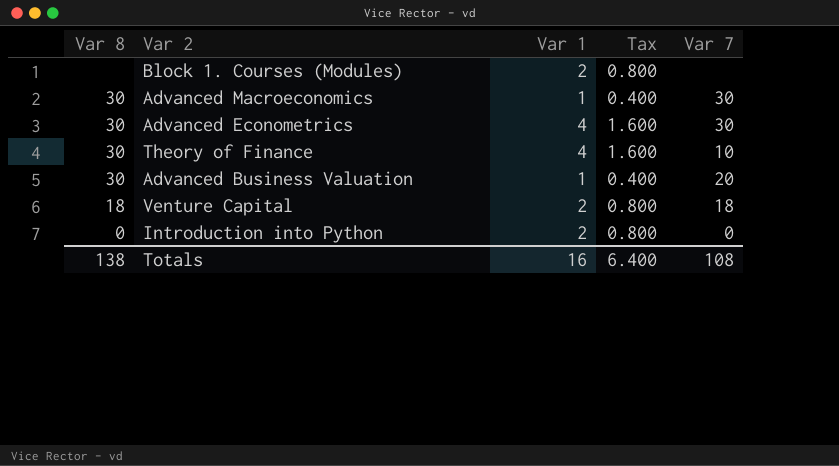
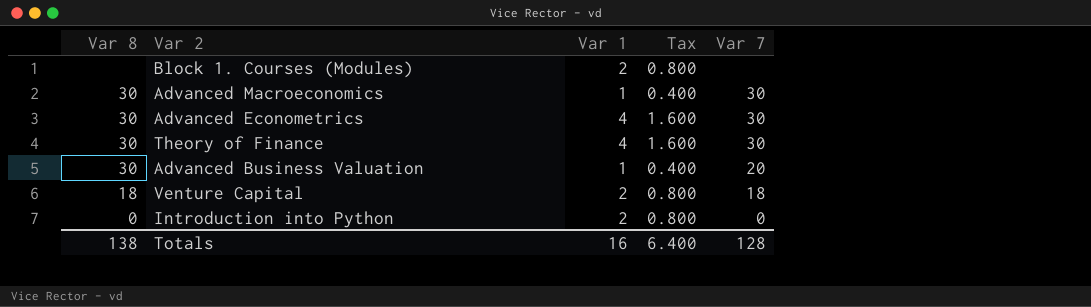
Theory of Finance | Var 7: 10 -> 30
Totals | Var 7: 108 -> 128

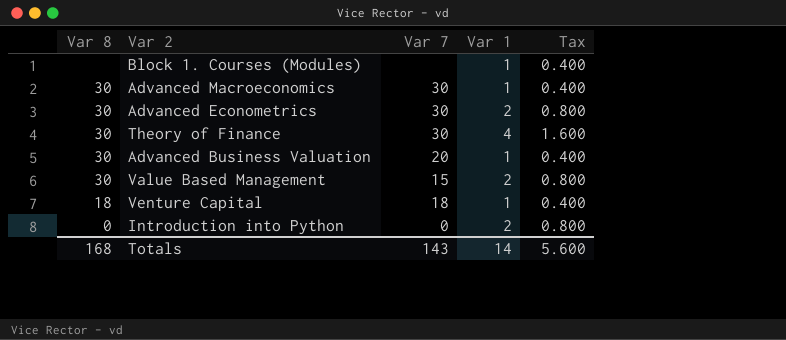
column Var 7 | position: 5 -> 3
Block 1. Courses (Modules) | Var 1: 2 -> 1
Block 1. Courses (Modules) | Tax: 0.800 -> 0.400
Advanced Econometrics | Var 1: 4 -> 2
Advanced Econometrics | Tax: 1.600 -> 0.800
row Value Based Management: none -> 30 | 15 | 2 | 0.800
Venture Capital | Var 1: 2 -> 1
Venture Capital | Tax: 0.800 -> 0.400
Totals | Var 8: 138 -> 168
Totals | Var 7: 128 -> 143
Totals | Var 1: 16 -> 14
Totals | Tax: 6.400 -> 5.600

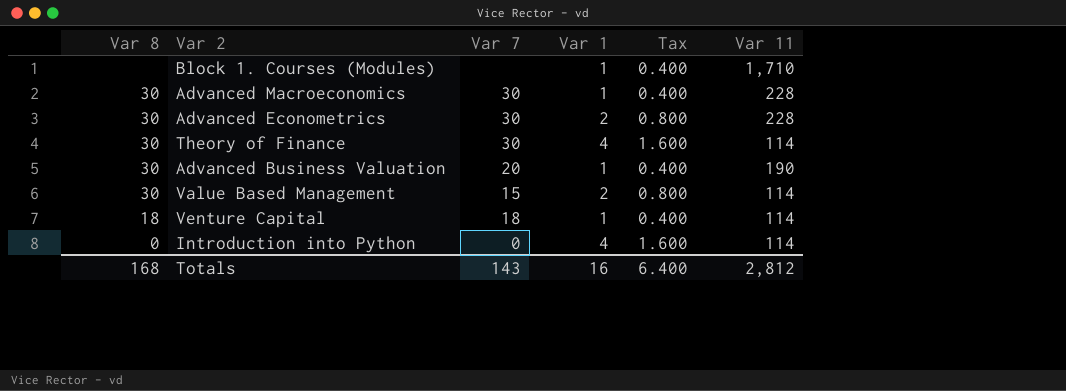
column Var 11 | position: none -> 6
Introduction into Python | Var 1: 2 -> 4
Introduction into Python | Tax: 0.800 -> 1.600
Totals | Var 1: 14 -> 16
Totals | Tax: 5.600 -> 6.400

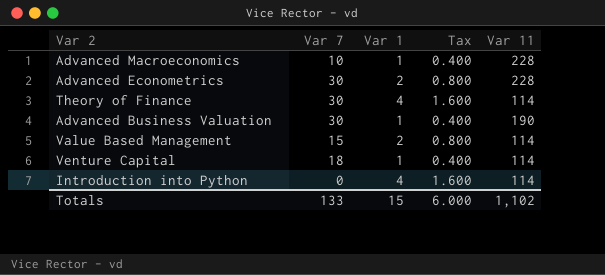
column Var 8 | position: 1 -> none
row Block 1. Courses (Modules): none | none | 1 | 0.400 | 1,710 -> none
Advanced Macroeconomics | Var 7: 30 -> 10
Advanced Business Valuation | Var 7: 20 -> 30
Totals | Var 7: 143 -> 133
Totals | Var 1: 16 -> 15
Totals | Tax: 6.400 -> 6.000
Totals | Var 11: 2,812 -> 1,102

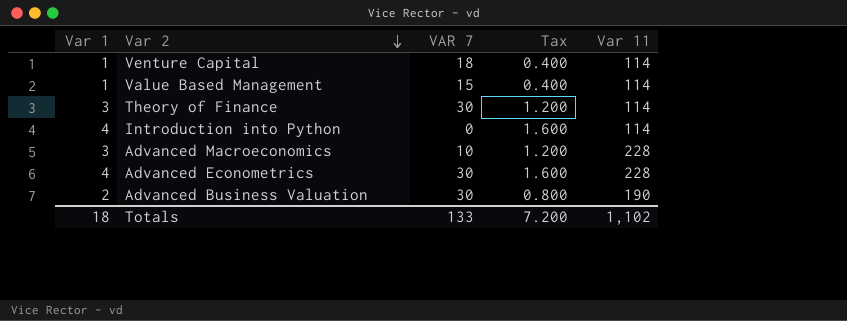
row order: none -> Var 2 descending
column Var 1 | position: 3 -> 1
column name: Var 7 -> VAR 7
Value Based Management | Var 1: 2 -> 1
Value Based Management | Tax: 0.800 -> 0.400
Theory of Finance | Var 1: 4 -> 3
Theory of Finance | Tax: 1.600 -> 1.200
Advanced Macroeconomics | Var 1: 1 -> 3
Advanced Macroeconomics | Tax: 0.400 -> 1.200
Advanced Econometrics | Var 1: 2 -> 4
Advanced Econometrics | Tax: 0.800 -> 1.600
Advanced Business Valuation | Var 1: 1 -> 2
Advanced Business Valuation | Tax: 0.400 -> 0.800
Totals | Var 1: 15 -> 18
Totals | Tax: 6.000 -> 7.200

